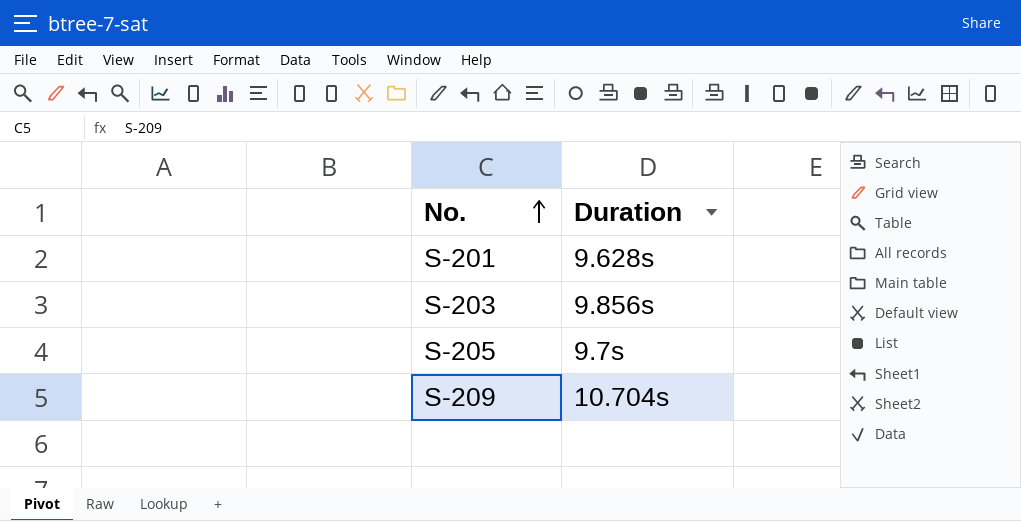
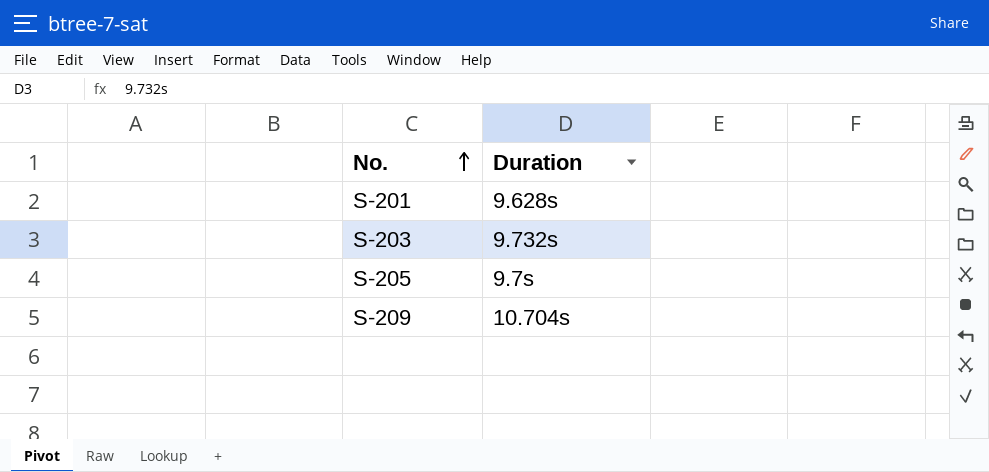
S-203 | Duration: 9.856s -> 9.732s

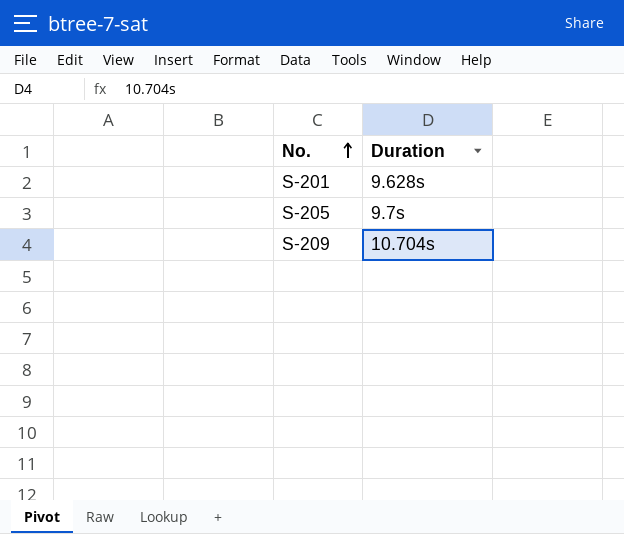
row S-203: 9.732s -> none

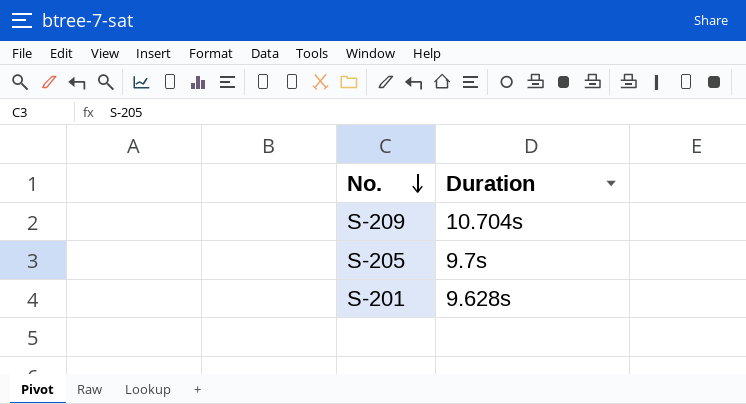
row order: No. ascending -> No. descending

